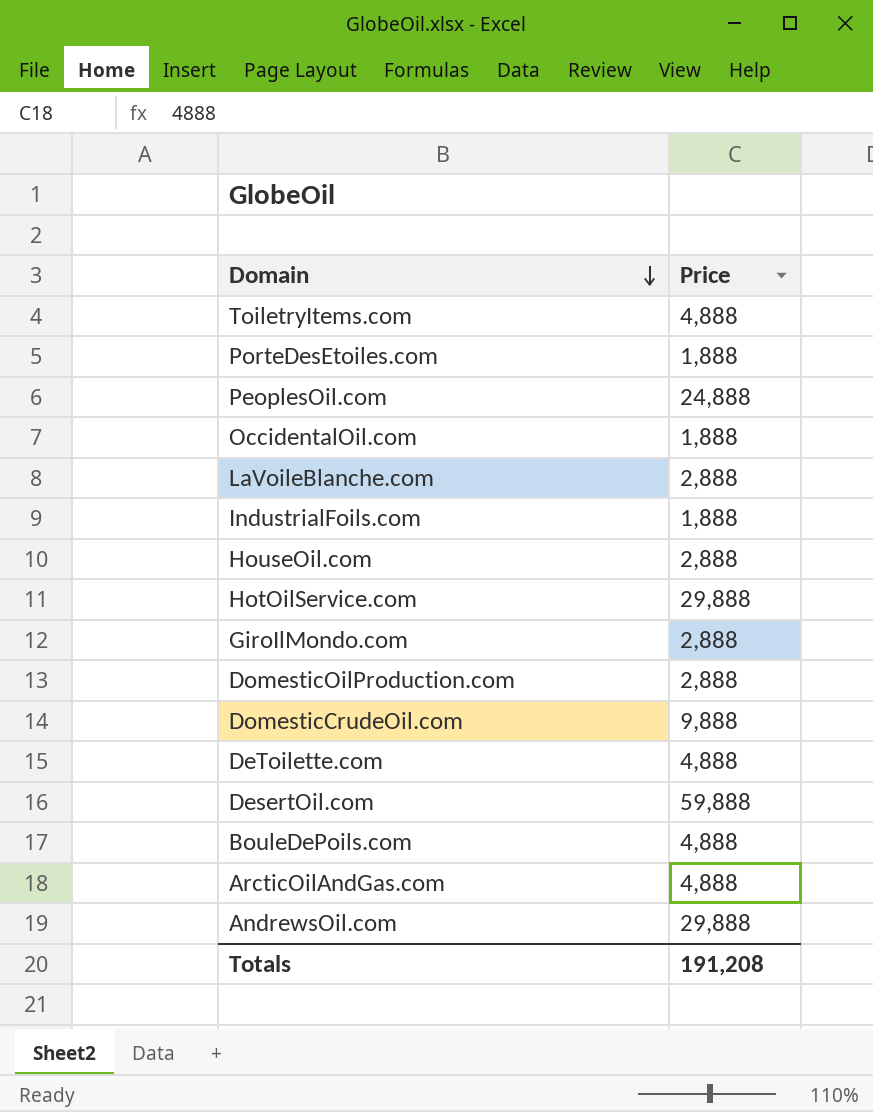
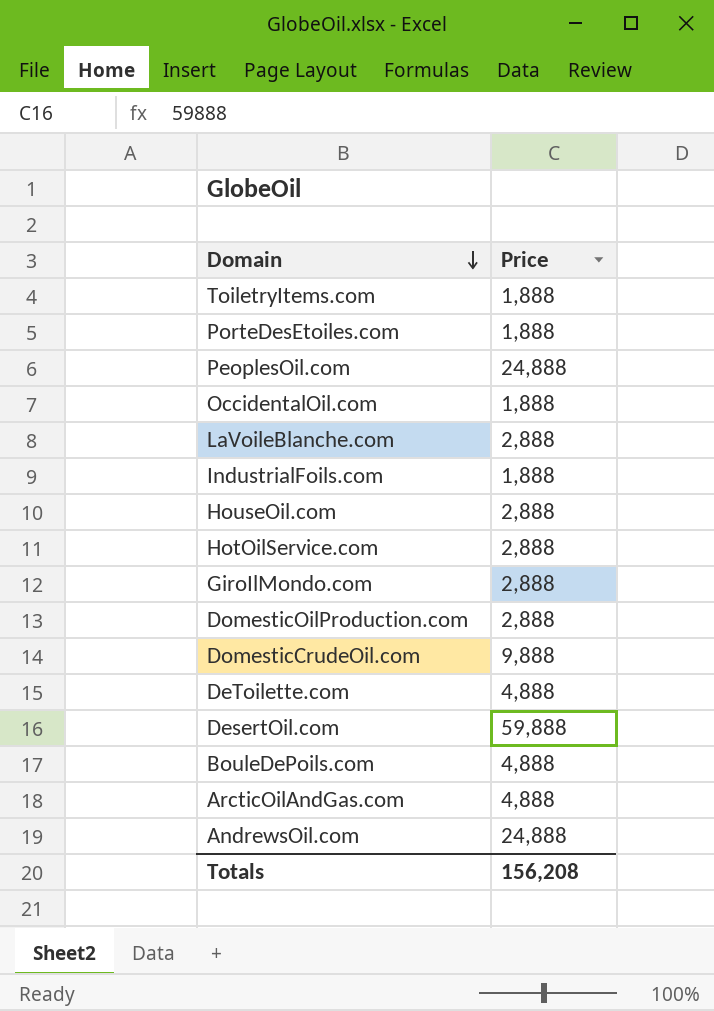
ToiletryItems.com | Price: 4,888 -> 1,888
HotOilService.com | Price: 29,888 -> 2,888
AndrewsOil.com | Price: 29,888 -> 24,888
Totals | Price: 191,208 -> 156,208

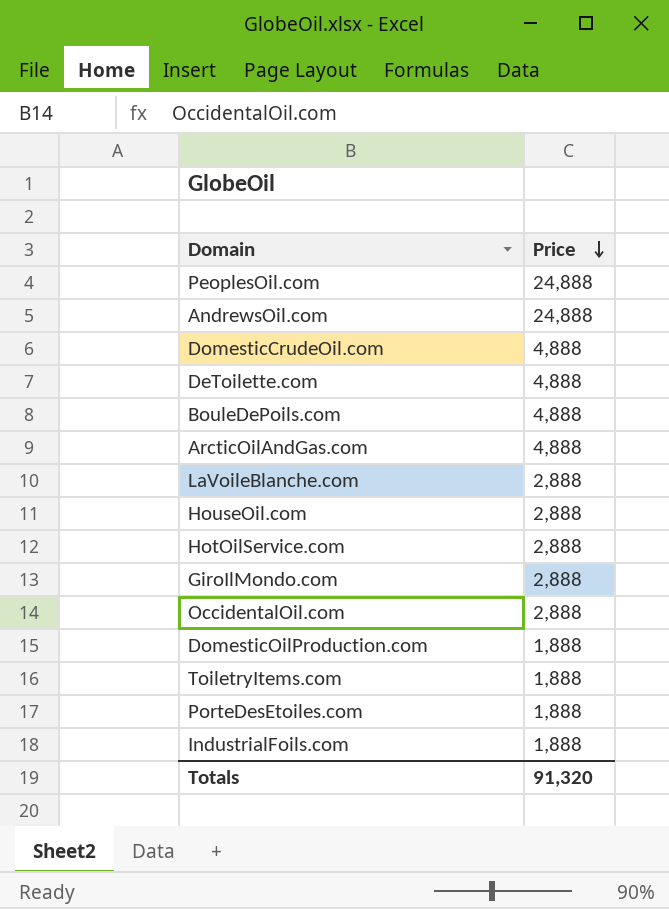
row order: Domain descending -> Price descending
row DesertOil.com: 59,888 -> none
DomesticCrudeOil.com | Price: 9,888 -> 4,888
OccidentalOil.com | Price: 1,888 -> 2,888
DomesticOilProduction.com | Price: 2,888 -> 1,888
Totals | Price: 156,208 -> 91,320

